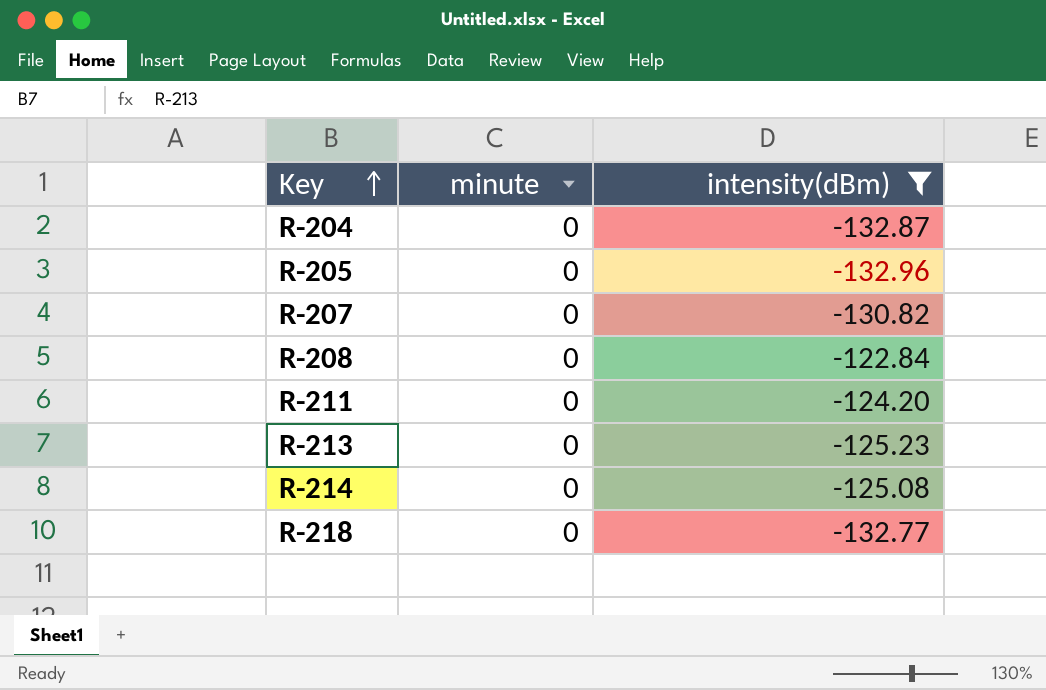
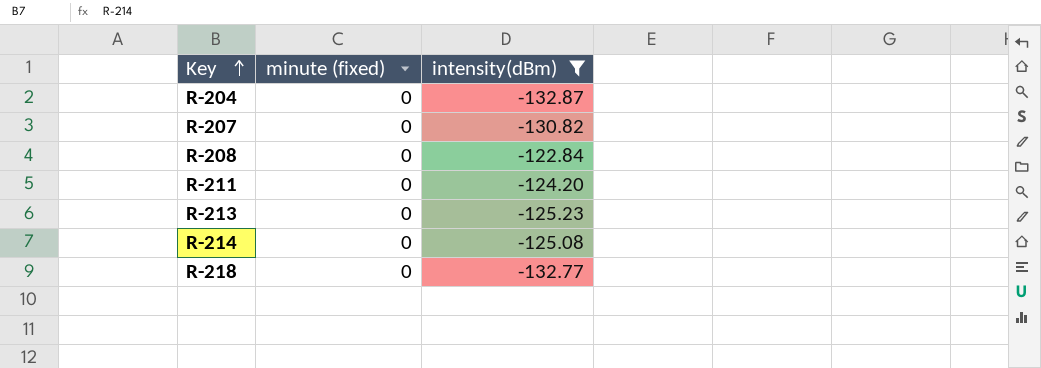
column name: minute -> minute (fixed)
row R-205: 0 | -132.96 -> none

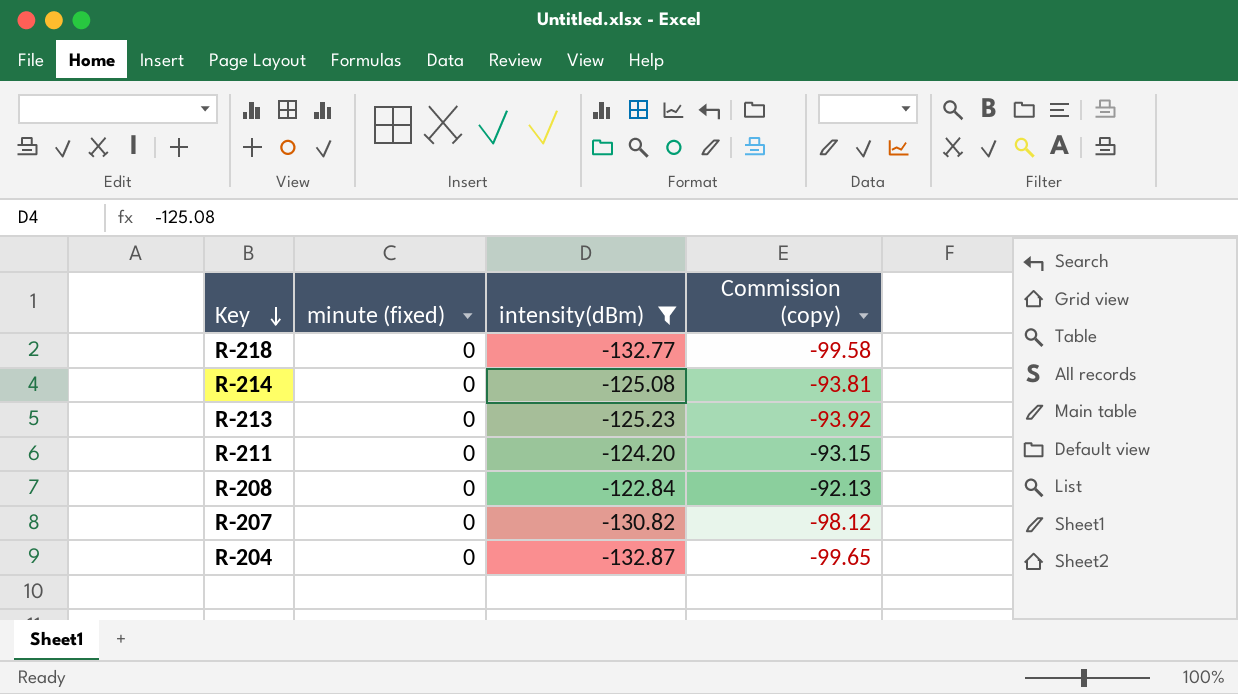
row order: Key ascending -> Key descending
column Commission (copy) | formula: none -> [intensity(dBm)] * 0.75

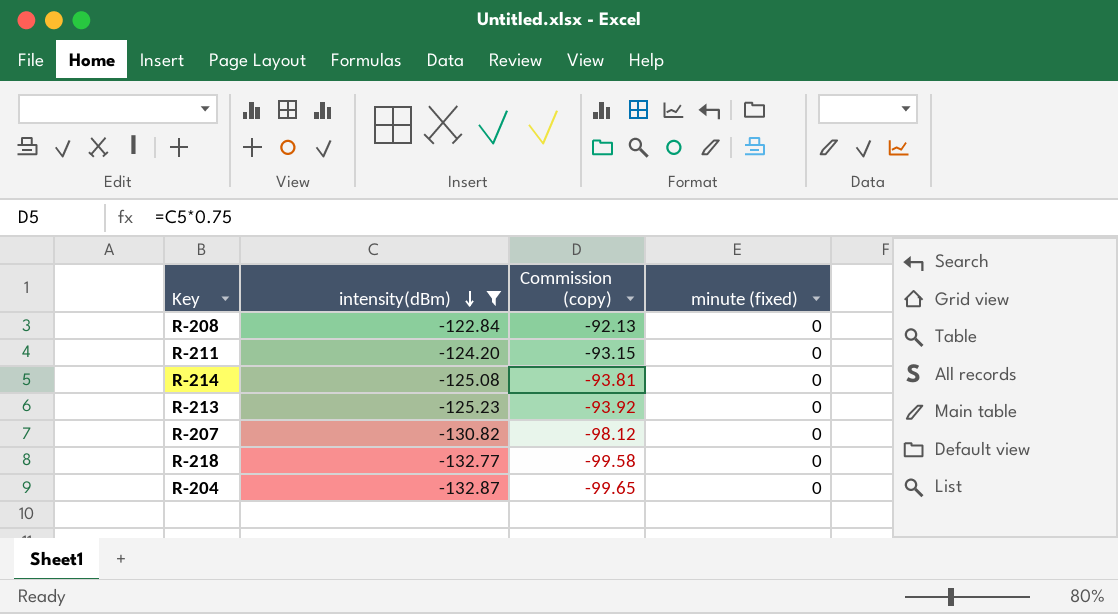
row order: Key descending -> intensity(dBm) descending
column minute (fixed) | position: 2 -> 4

